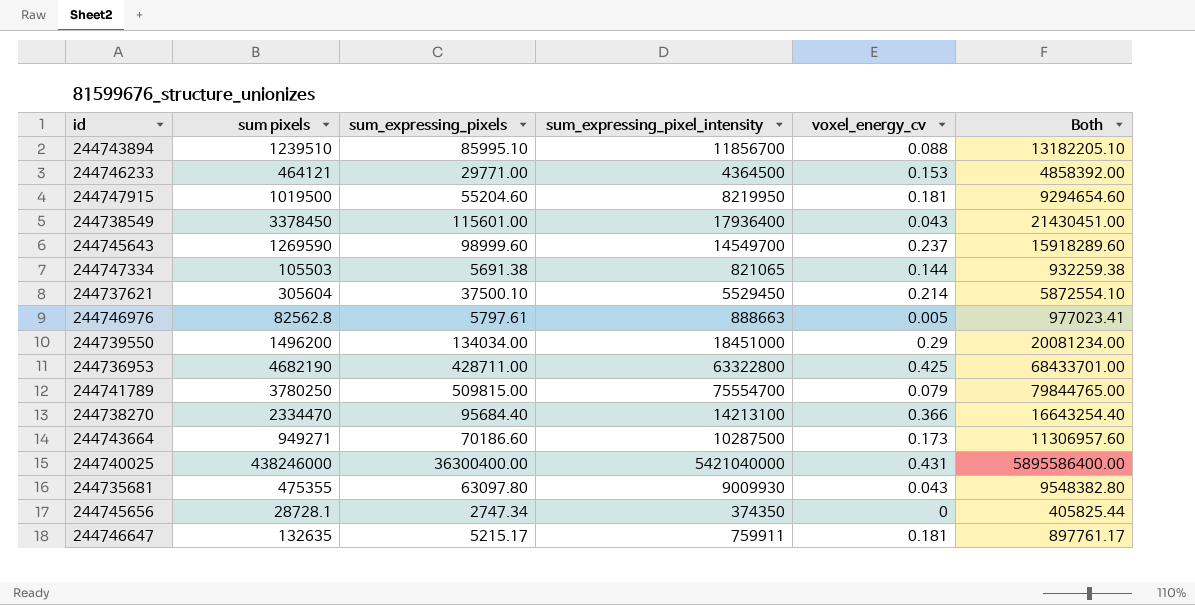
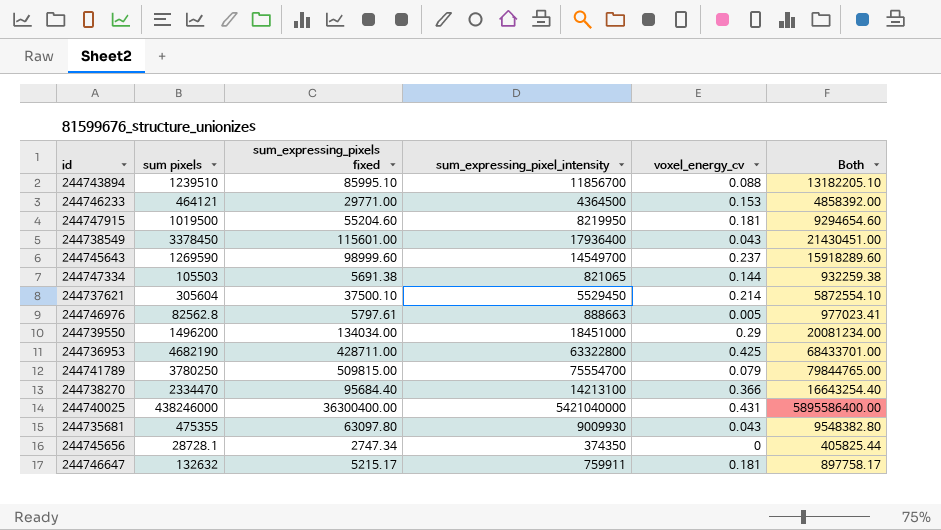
column name: sum_expressing_pixels -> sum_expressing_pixels fixed
row 244743664: 949271 | 70186.60 | 10287500 | 0.173 | 11306957.60 -> none
244746647 | sum pixels: 132635 -> 132632
244746647 | Both: 897761.17 -> 897758.17

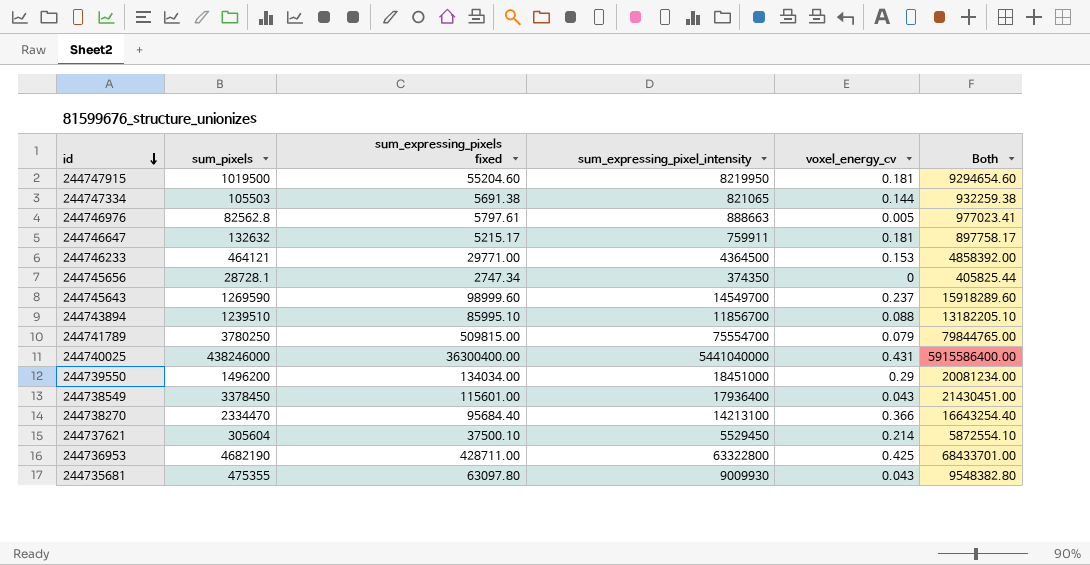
row order: none -> id descending
column name: sum pixels -> sum_pixels
244740025 | sum_expressing_pixel_intensity: 5421040000 -> 5441040000
244740025 | Both: 5895586400.00 -> 5915586400.00

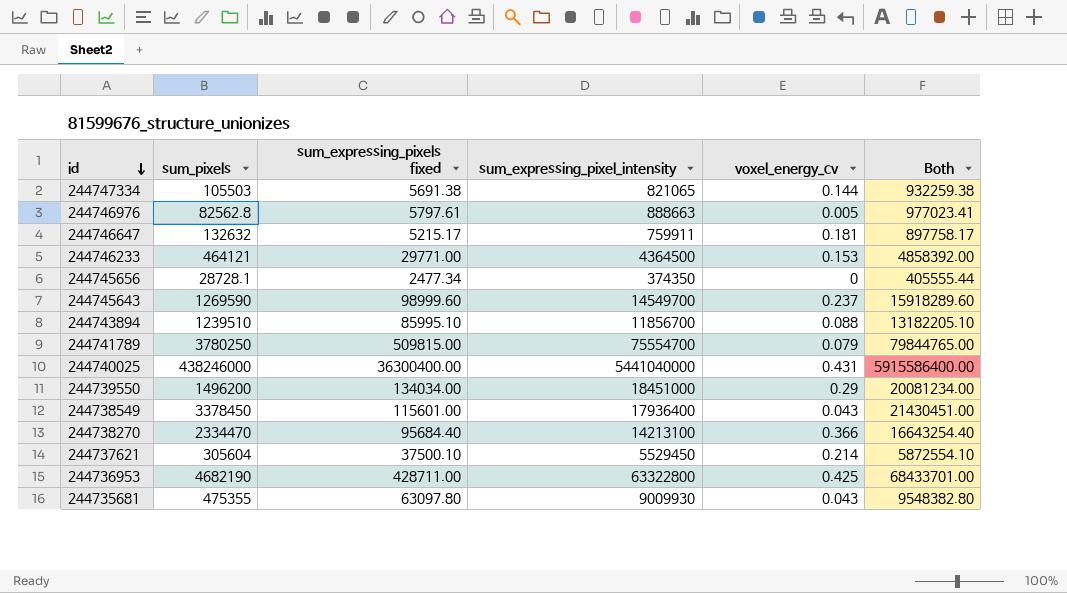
row 244747915: 1019500 | 55204.60 | 8219950 | 0.181 | 9294654.60 -> none
244745656 | sum_expressing_pixels fixed: 2747.34 -> 2477.34
244745656 | Both: 405825.44 -> 405555.44

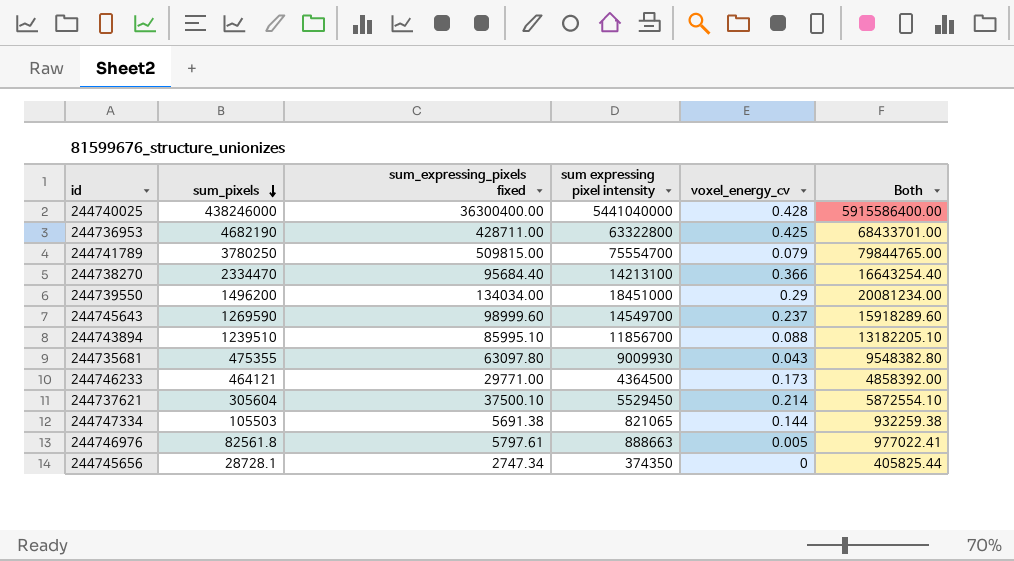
row order: id descending -> sum_pixels descending
column name: sum_expressing_pixel_intensity -> sum expressing pixel intensity
row 244746647: 132632 | 5215.17 | 759911 | 0.181 | 897758.17 -> none
row 244738549: 3378450 | 115601.00 | 17936400 | 0.043 | 21430451.00 -> none
244740025 | voxel_energy_cv: 0.431 -> 0.428
244746233 | voxel_energy_cv: 0.153 -> 0.173
244746976 | sum_pixels: 82562.8 -> 82561.8
244746976 | Both: 977023.41 -> 977022.41
244745656 | sum_expressing_pixels fixed: 2477.34 -> 2747.34
244745656 | Both: 405555.44 -> 405825.44

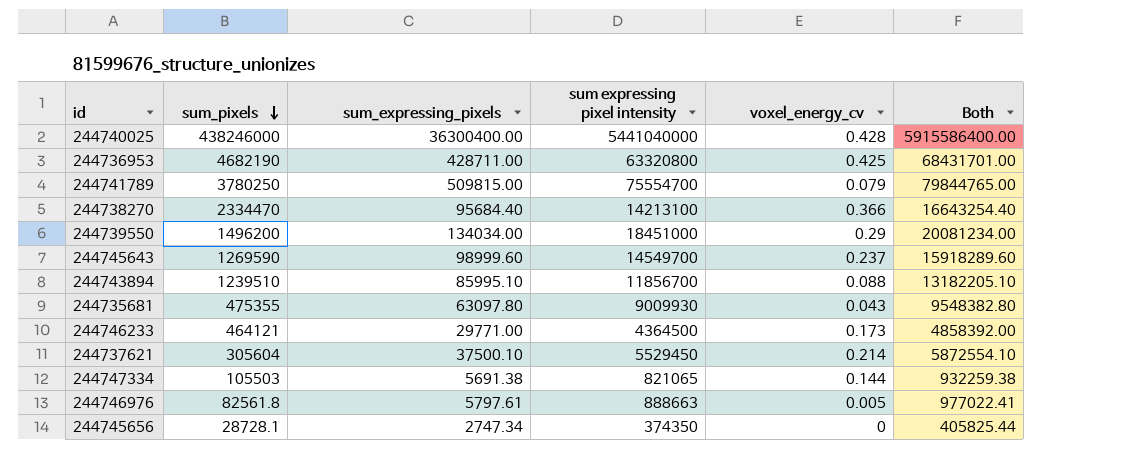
column name: sum_expressing_pixels fixed -> sum_expressing_pixels
244736953 | sum expressing pixel intensity: 63322800 -> 63320800
244736953 | Both: 68433701.00 -> 68431701.00

